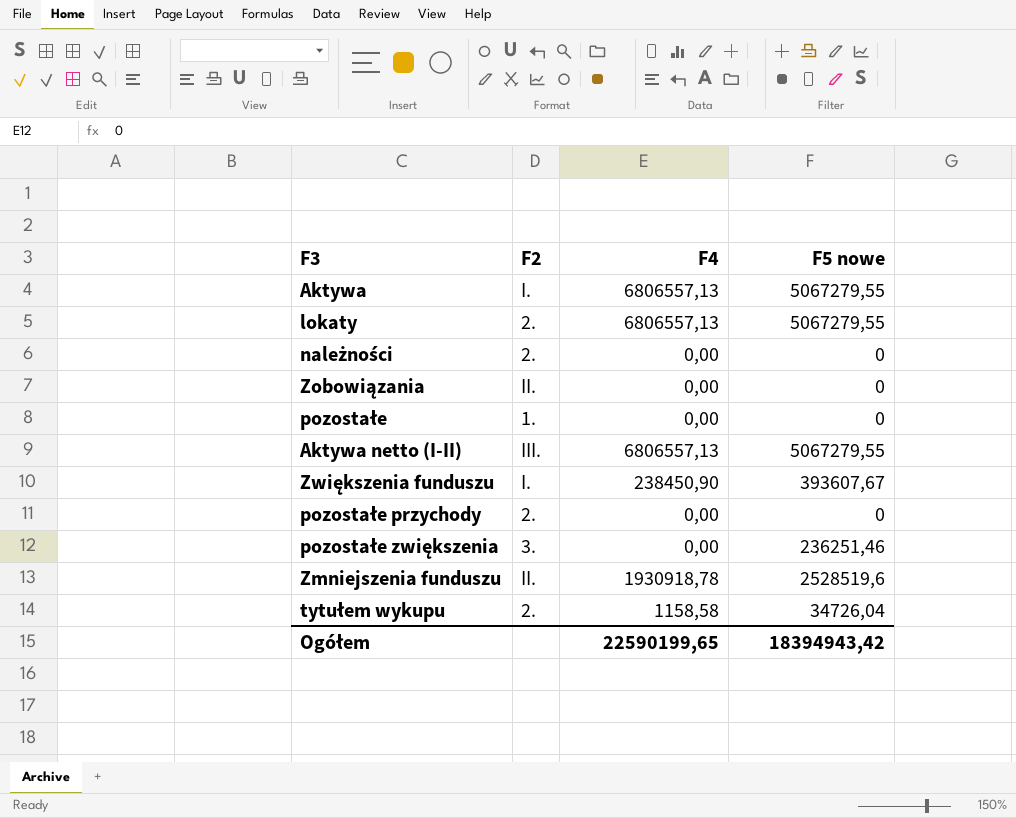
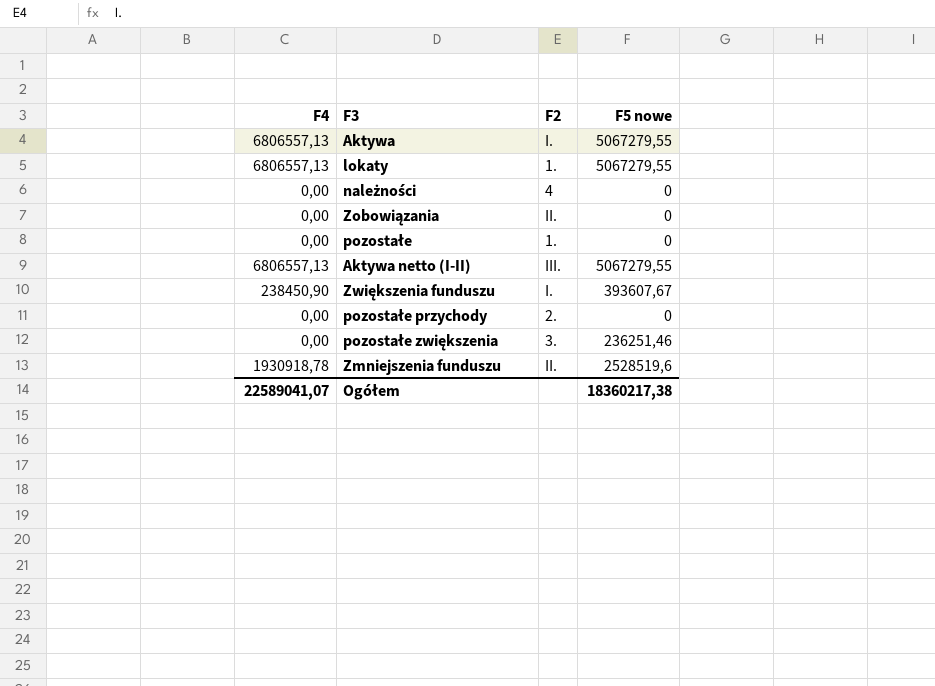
column F4 | position: 3 -> 1
row tytułem wykupu: 2. | 1158,58 | 34726,04 -> none
lokaty | F2: 2. -> 1.
należności | F2: 2. -> 4
Ogółem | F4: 22590199,65 -> 22589041,07
Ogółem | F5 nowe: 18394943,42 -> 18360217,38

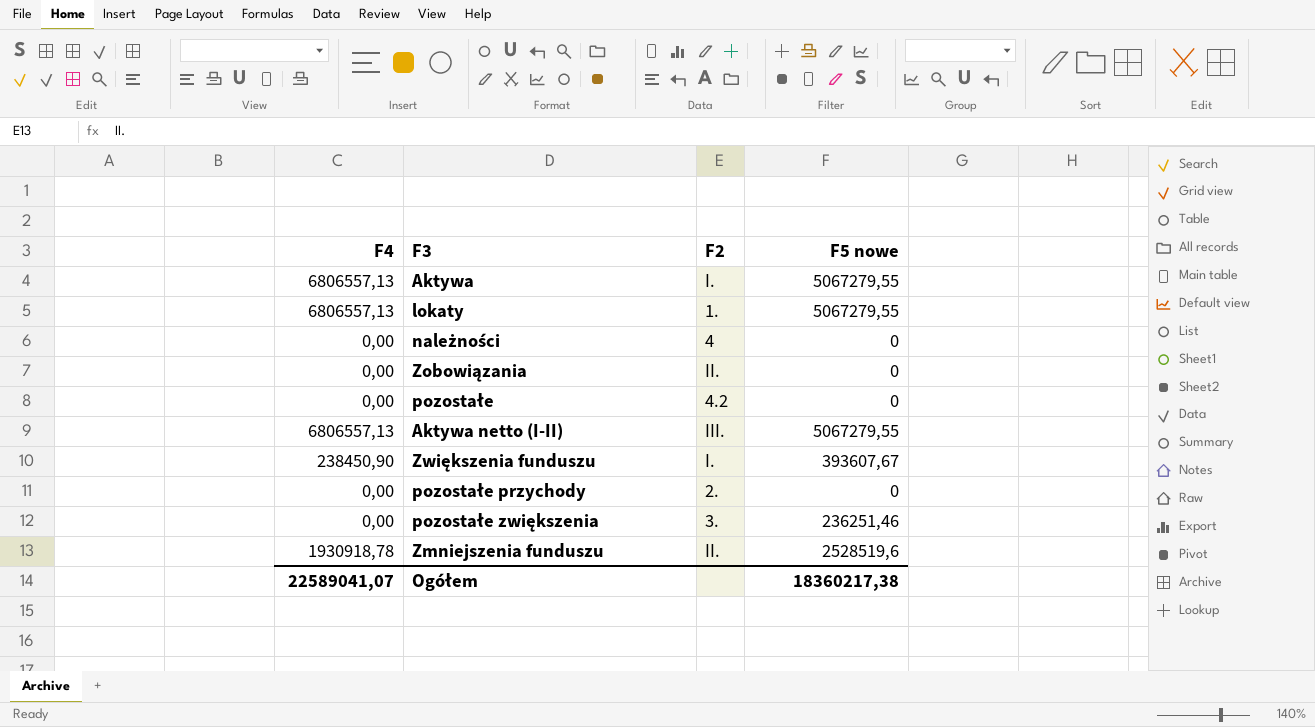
pozostałe | F2: 1. -> 4.2

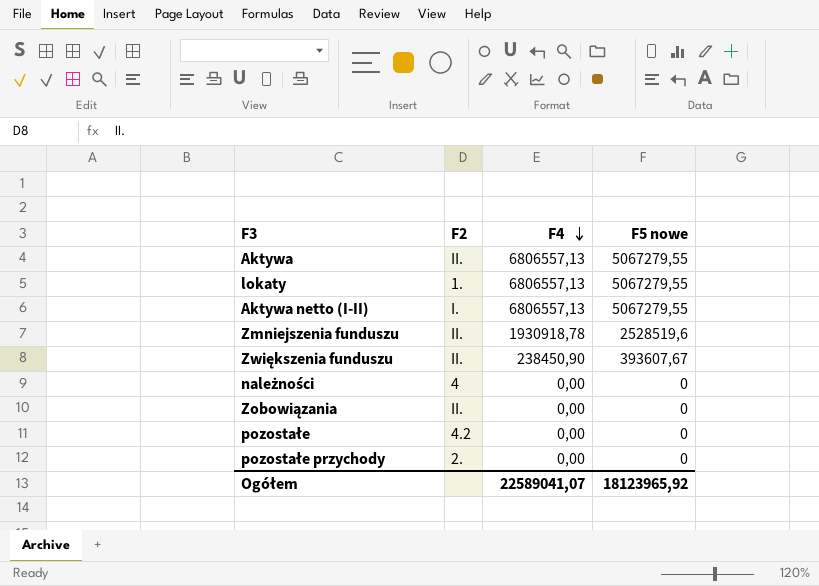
row order: none -> F4 descending
column F4 | position: 1 -> 3
row pozostałe zwiększenia: 0,00 | 3. | 236251,46 -> none
Aktywa | F2: I. -> II.
Aktywa netto (I-II) | F2: III. -> I.
Zwiększenia funduszu | F2: I. -> II.
Ogółem | F5 nowe: 18360217,38 -> 18123965,92

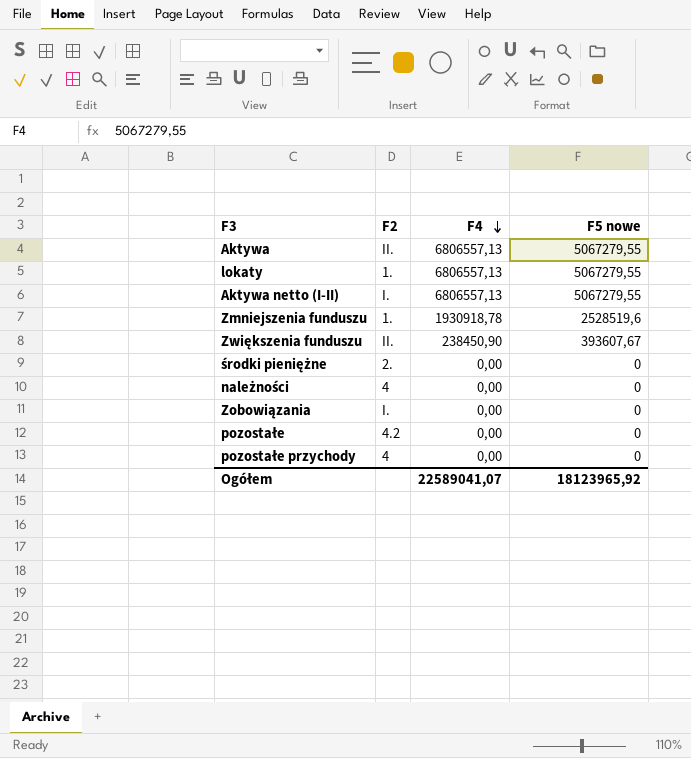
Zmniejszenia funduszu | F2: II. -> 1.
row środki pieniężne: none -> 2. | 0,00 | 0
Zobowiązania | F2: II. -> I.
pozostałe przychody | F2: 2. -> 4

